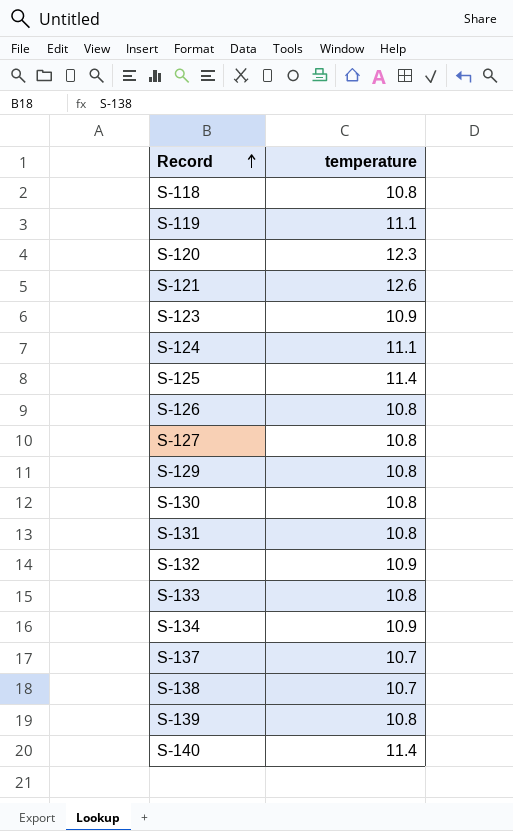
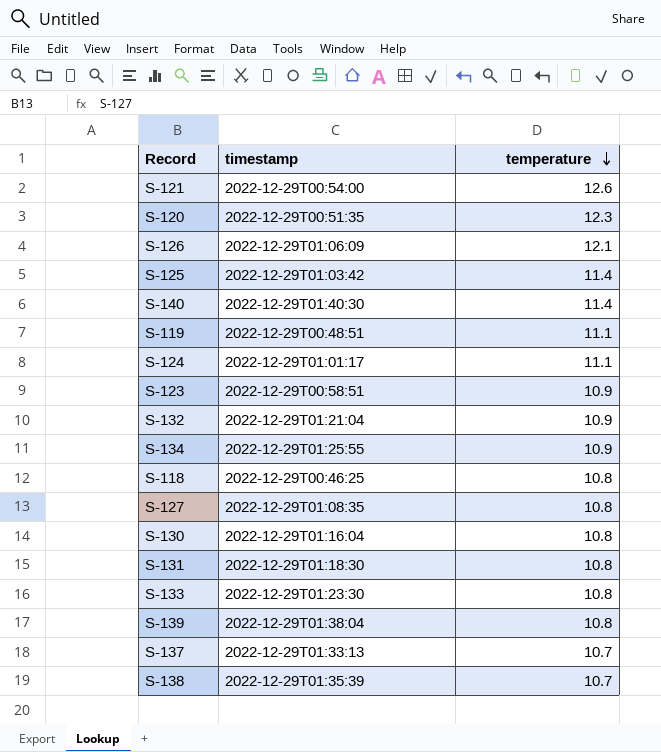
row order: Record ascending -> temperature descending
column timestamp | position: none -> 2
row S-129: 10.8 -> none
S-126 | temperature: 10.8 -> 12.1

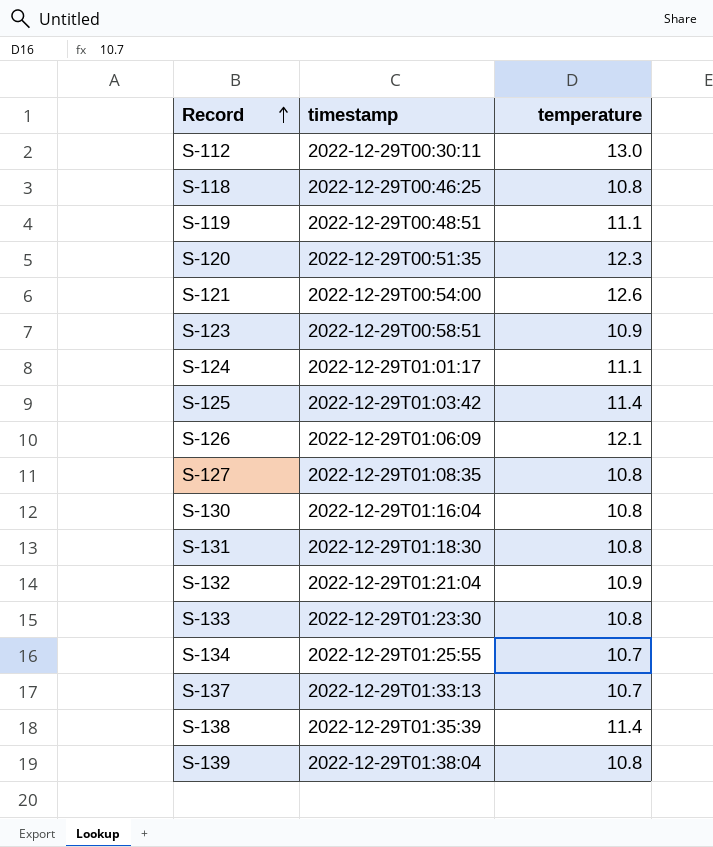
row order: temperature descending -> Record ascending
row S-140: 2022-12-29T01:40:30 | 11.4 -> none
row S-112: none -> 2022-12-29T00:30:11 | 13.0
S-134 | temperature: 10.9 -> 10.7
S-138 | temperature: 10.7 -> 11.4

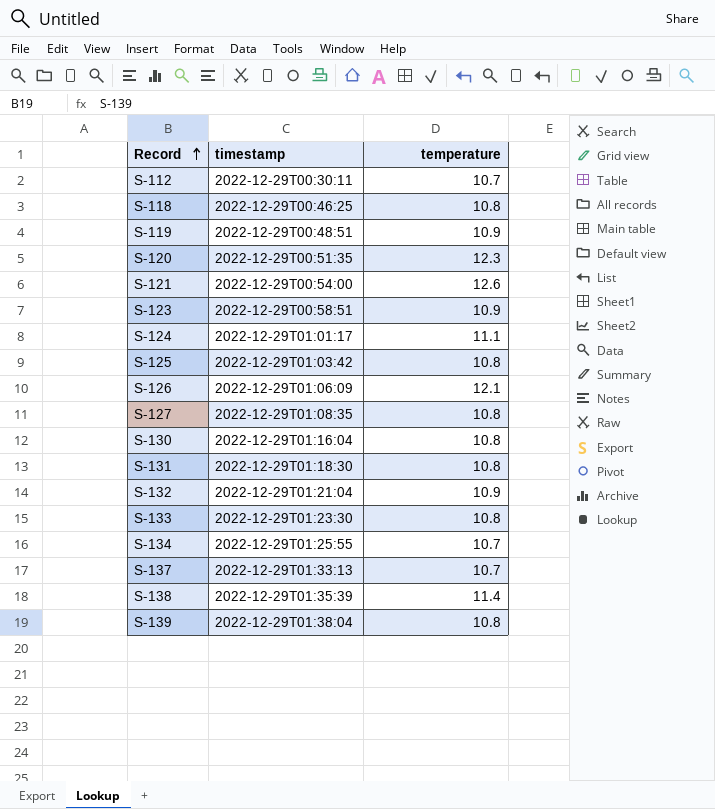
S-112 | temperature: 13.0 -> 10.7
S-119 | temperature: 11.1 -> 10.9
S-125 | temperature: 11.4 -> 10.8

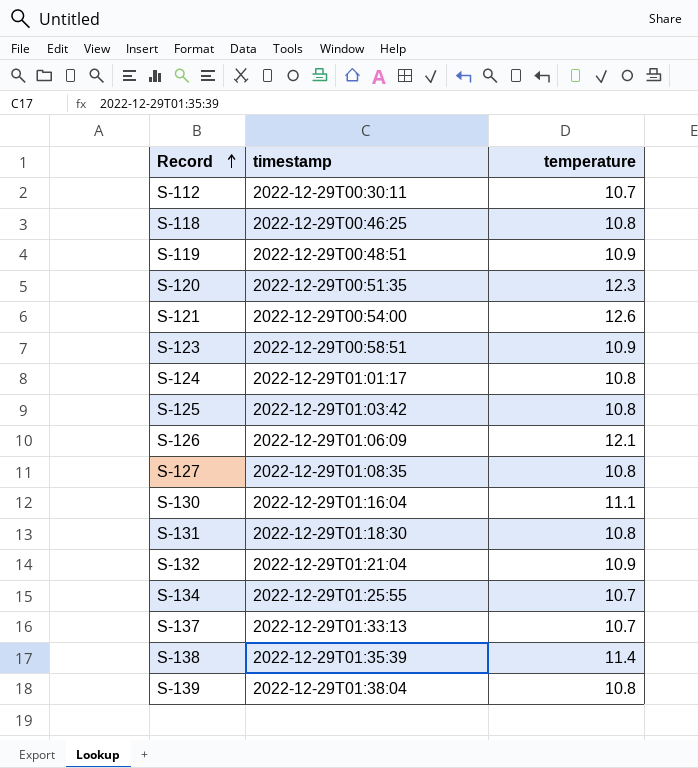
row S-133: 2022-12-29T01:23:30 | 10.8 -> none
S-124 | temperature: 11.1 -> 10.8
S-130 | temperature: 10.8 -> 11.1

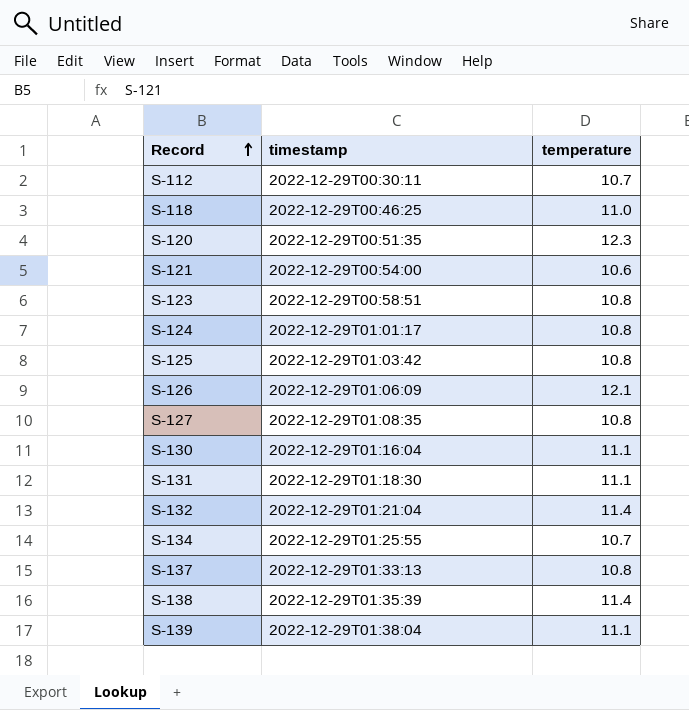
row S-119: 2022-12-29T00:48:51 | 10.9 -> none
S-118 | temperature: 10.8 -> 11.0
S-121 | temperature: 12.6 -> 10.6
S-123 | temperature: 10.9 -> 10.8
S-131 | temperature: 10.8 -> 11.1
S-132 | temperature: 10.9 -> 11.4
S-137 | temperature: 10.7 -> 10.8
S-139 | temperature: 10.8 -> 11.1

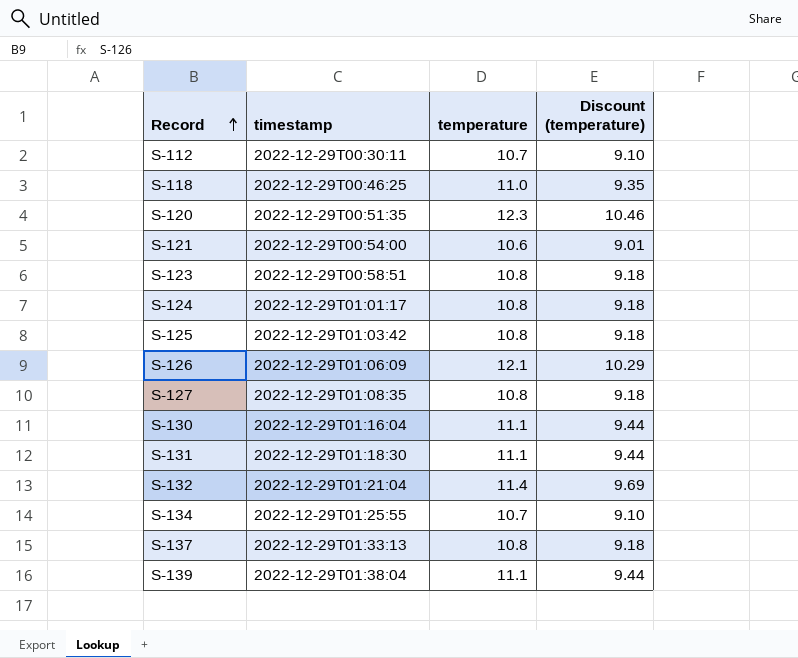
column Discount (temperature) | formula: none -> [temperature] * 0.85
row S-138: 2022-12-29T01:35:39 | 11.4 -> none

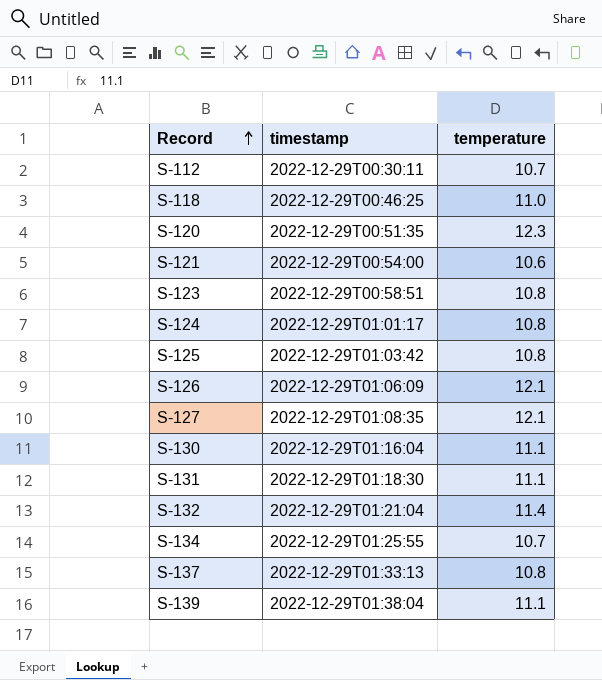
column Discount (temperature) | formula: [temperature] * 0.85 -> none
S-127 | temperature: 10.8 -> 12.1

